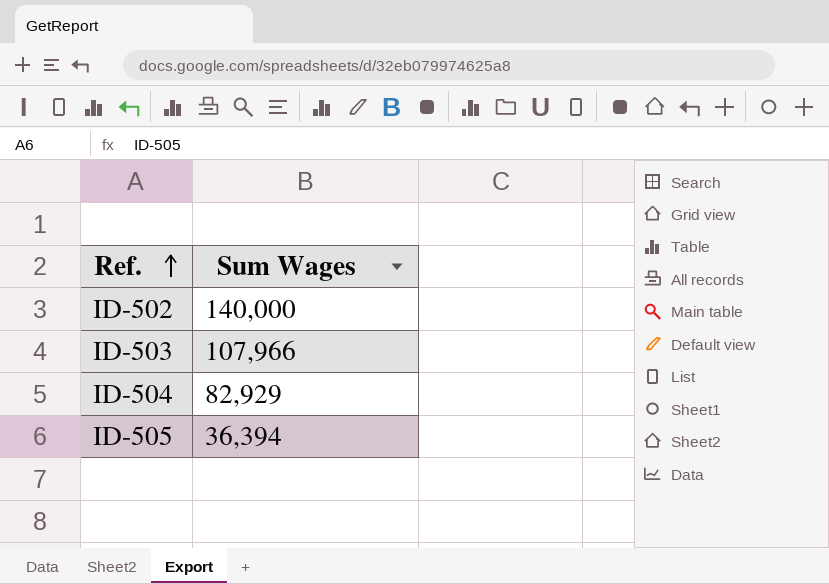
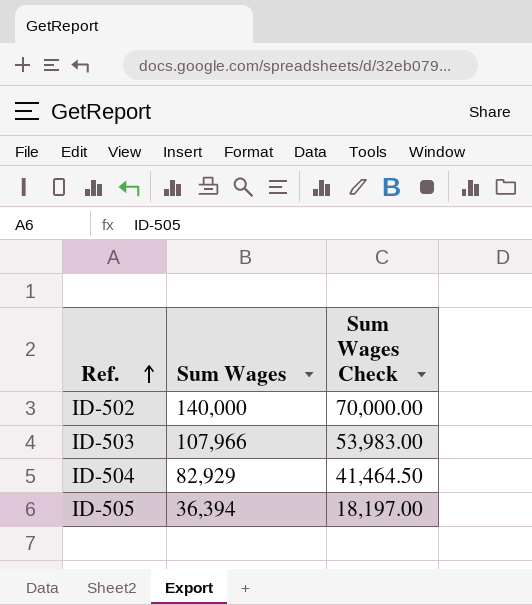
column Sum Wages Check | formula: none -> [Sum Wages] * 0.5

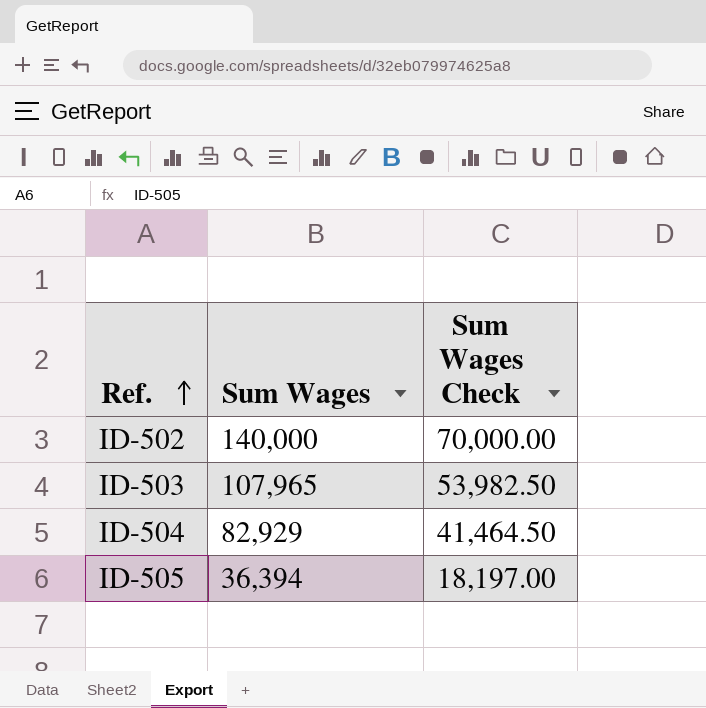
ID-503 | Sum Wages: 107,966 -> 107,965
ID-503 | Sum Wages Check: 53,983.00 -> 53,982.50

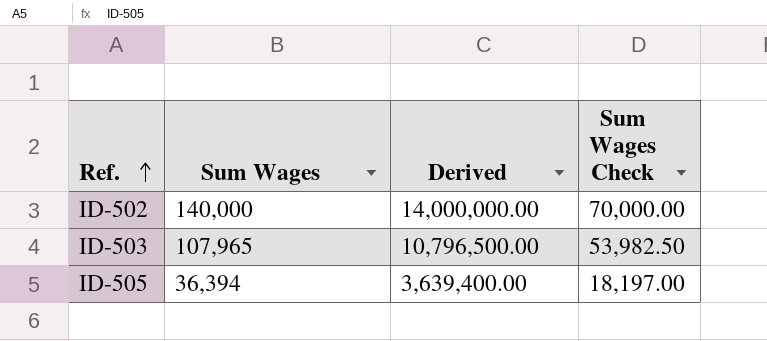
column Derived | formula: none -> [Sum Wages] * 100
row ID-504: 82,929 | 41,464.50 -> none

